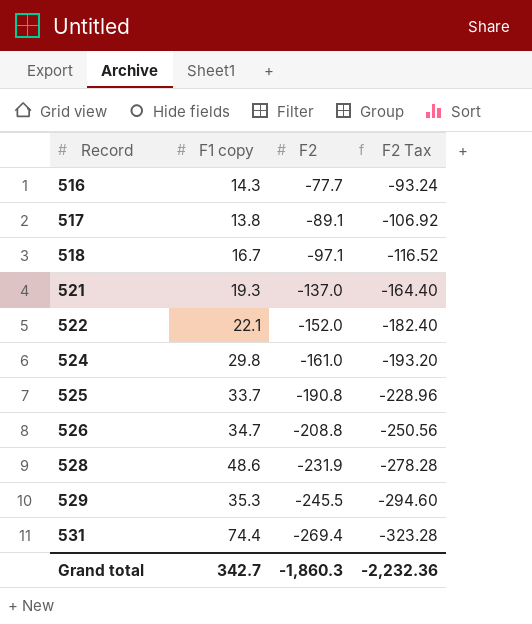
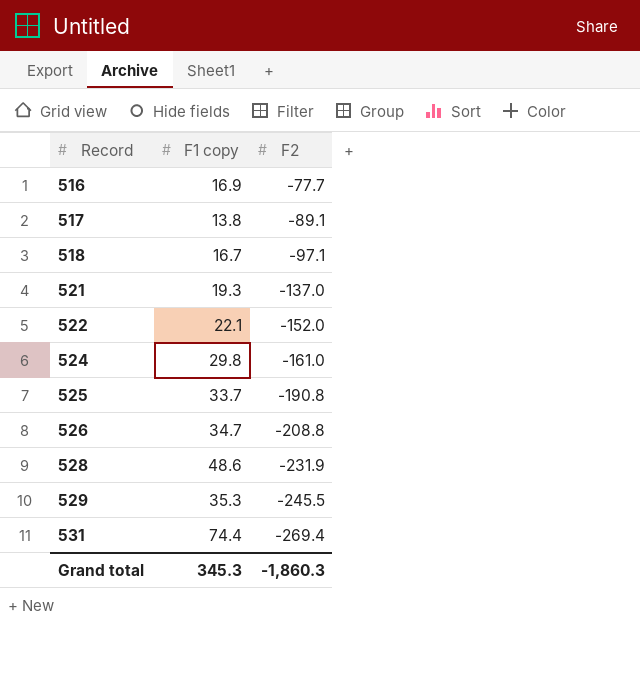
column F2 Tax | formula: [F2] * 1.2 -> none
516 | F1 copy: 14.3 -> 16.9
Grand total | F1 copy: 342.7 -> 345.3

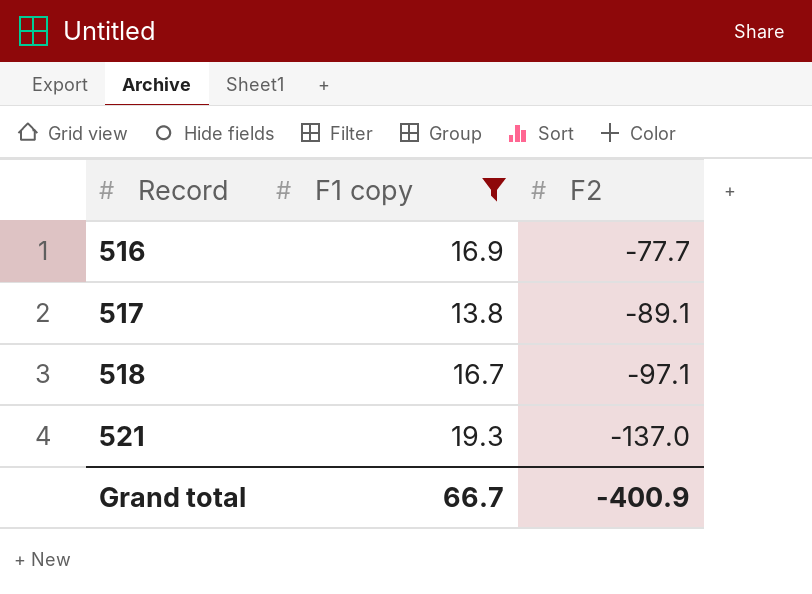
filter: none -> F1 copy <= 19.3
Grand total | F1 copy: 345.3 -> 66.7
Grand total | F2: -1,860.3 -> -400.9

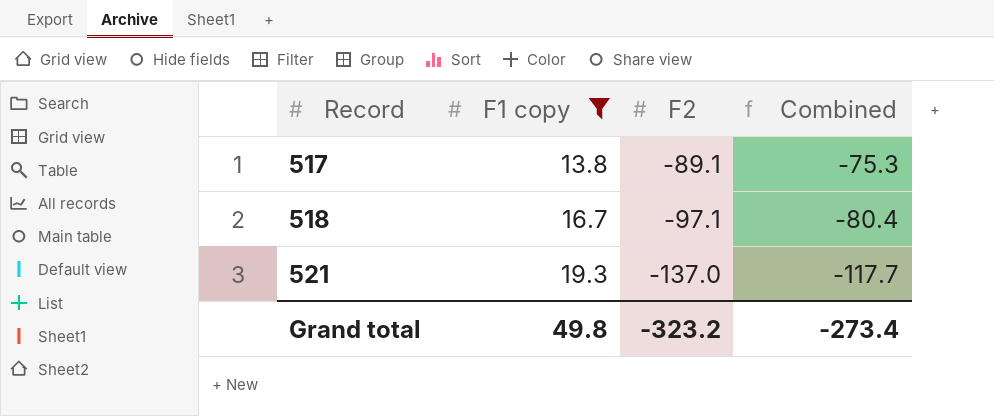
column Combined | formula: none -> [F1 copy] + [F2]
row 516: 16.9 | -77.7 -> none
Grand total | F1 copy: 66.7 -> 49.8
Grand total | F2: -400.9 -> -323.2

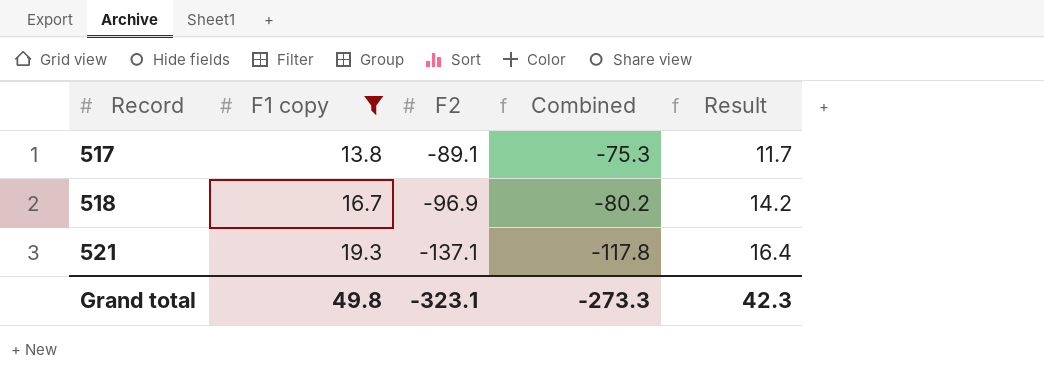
column Result | formula: none -> [F1 copy] * 0.85
518 | F2: -97.1 -> -96.9
518 | Combined: -80.4 -> -80.2
521 | F2: -137.0 -> -137.1
521 | Combined: -117.7 -> -117.8
Grand total | F2: -323.2 -> -323.1
Grand total | Combined: -273.4 -> -273.3

